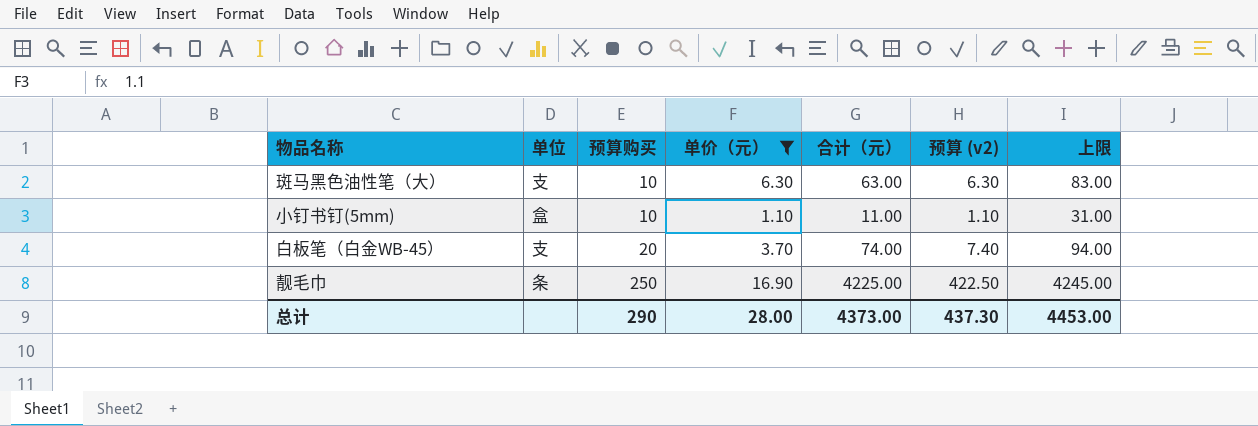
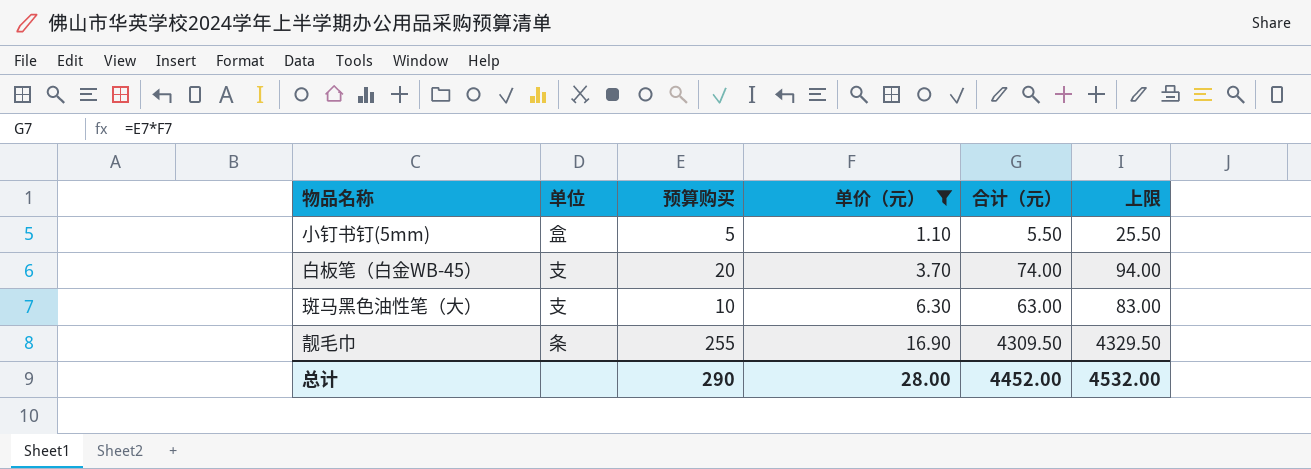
row order: 预算购买 ascending -> 单价（元） ascending
column 预算 (v2) | formula: [合计（元）] * 0.1 -> none
小钉书钉(5mm) | 预算购买: 10 -> 5
小钉书钉(5mm) | 合计（元）: 11.00 -> 5.50
小钉书钉(5mm) | 上限: 31.00 -> 25.50
靓毛巾 | 预算购买: 250 -> 255
靓毛巾 | 合计（元）: 4225.00 -> 4309.50
靓毛巾 | 上限: 4245.00 -> 4329.50
总计 | 合计（元）: 4373.00 -> 4452.00
总计 | 上限: 4453.00 -> 4532.00

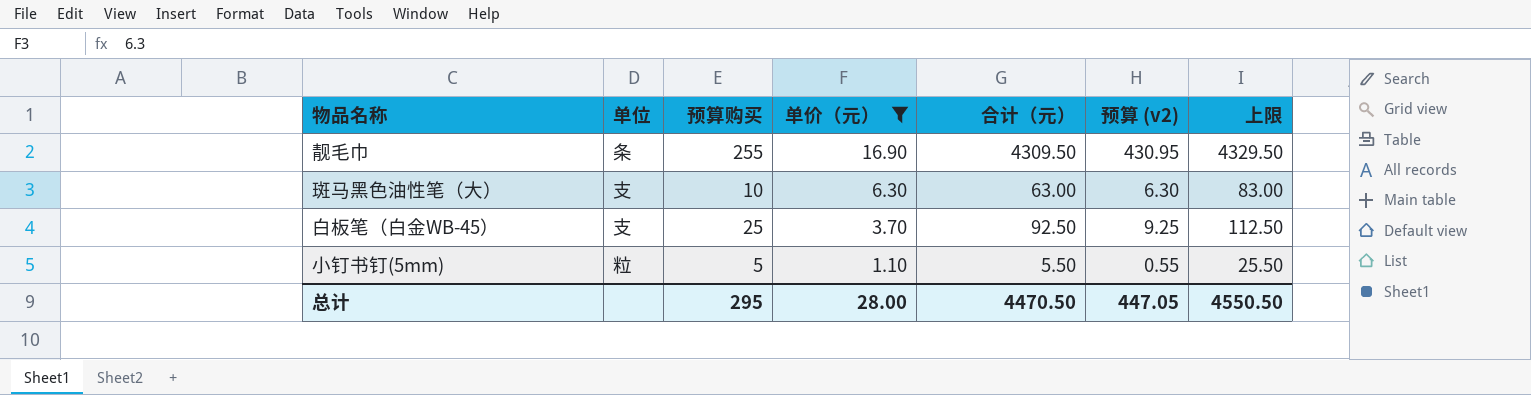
row order: 单价（元） ascending -> 单价（元） descending
column 预算 (v2) | formula: none -> [合计（元）] * 0.1
白板笔（白金WB-45） | 预算购买: 20 -> 25
白板笔（白金WB-45） | 合计（元）: 74.00 -> 92.50
白板笔（白金WB-45） | 上限: 94.00 -> 112.50
小钉书钉(5mm) | 单位: 盒 -> 粒
总计 | 预算购买: 290 -> 295
总计 | 合计（元）: 4452.00 -> 4470.50
总计 | 上限: 4532.00 -> 4550.50

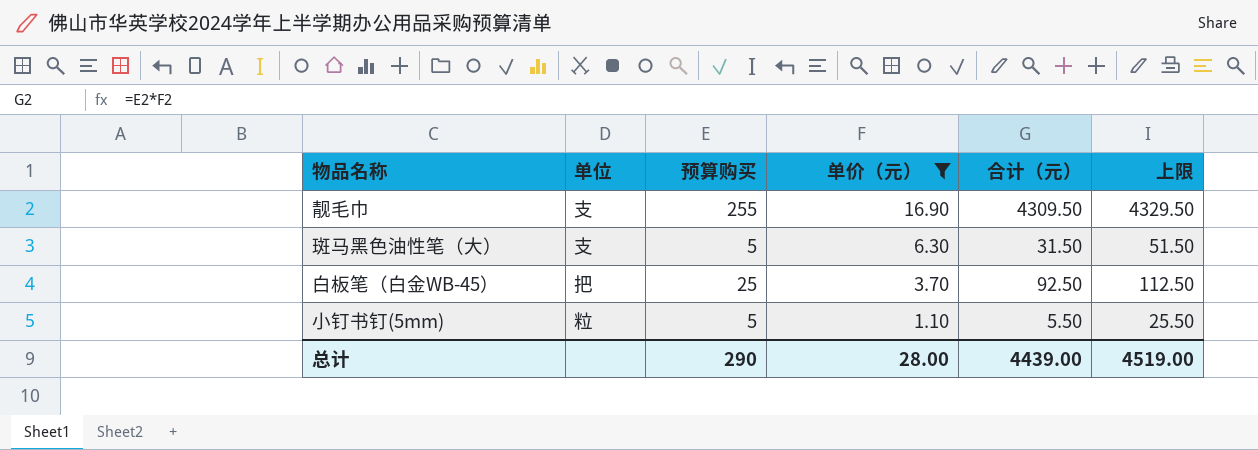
column 预算 (v2) | formula: [合计（元）] * 0.1 -> none
靓毛巾 | 单位: 条 -> 支
斑马黑色油性笔（大） | 预算购买: 10 -> 5
斑马黑色油性笔（大） | 合计（元）: 63.00 -> 31.50
斑马黑色油性笔（大） | 上限: 83.00 -> 51.50
白板笔（白金WB-45） | 单位: 支 -> 把
总计 | 预算购买: 295 -> 290
总计 | 合计（元）: 4470.50 -> 4439.00
总计 | 上限: 4550.50 -> 4519.00

